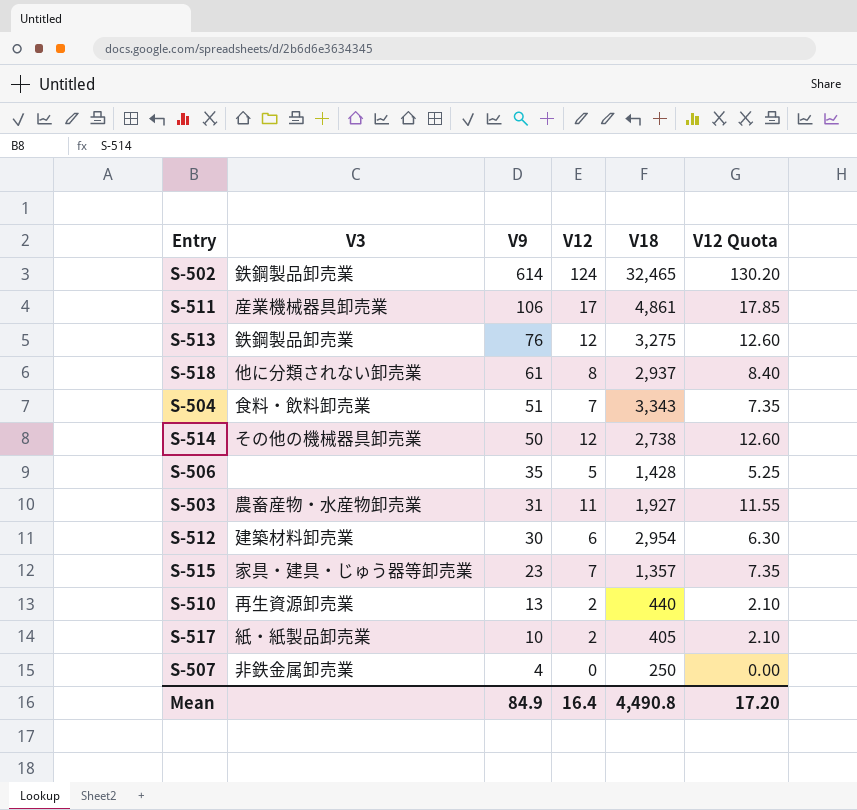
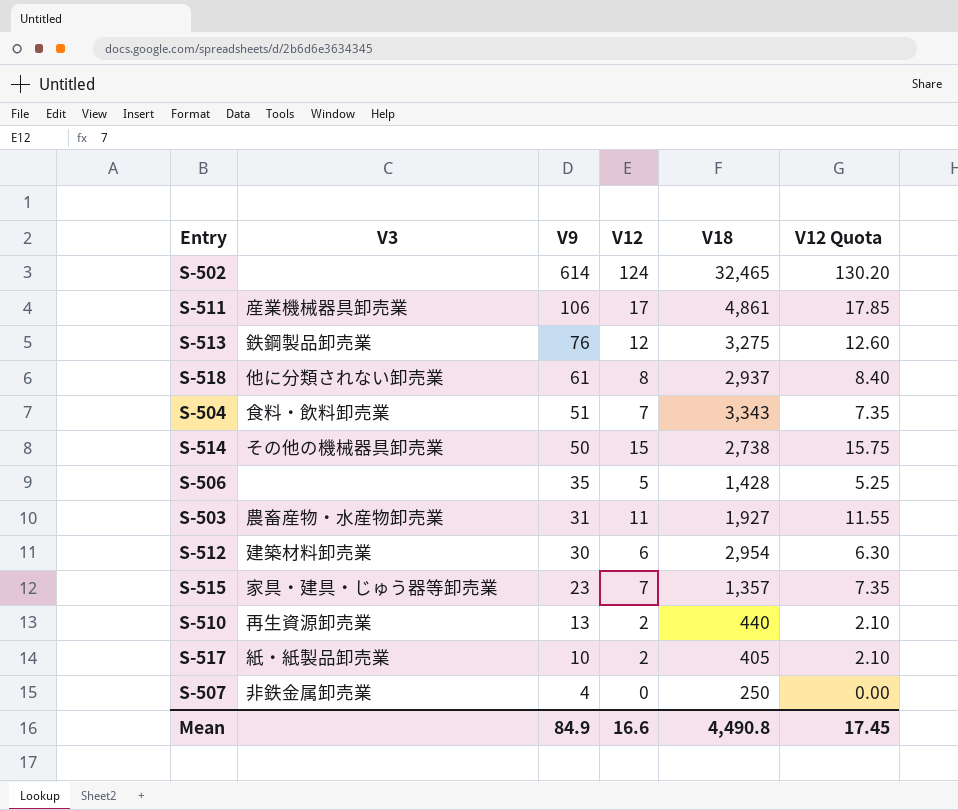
S-502 | V3: 鉄鋼製品卸売業 -> none
S-514 | V12: 12 -> 15
S-514 | V12 Quota: 12.60 -> 15.75
Mean | V12: 16.4 -> 16.6
Mean | V12 Quota: 17.20 -> 17.45

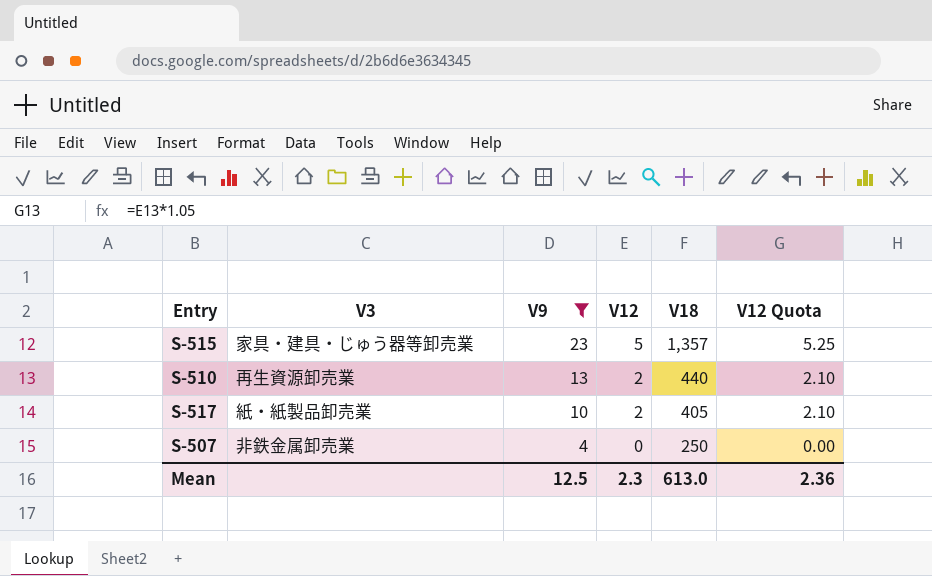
filter: none -> V9 <= 23
S-515 | V12: 7 -> 5
S-515 | V12 Quota: 7.35 -> 5.25
Mean | V9: 84.9 -> 12.5
Mean | V12: 16.6 -> 2.3
Mean | V18: 4,490.8 -> 613.0
Mean | V12 Quota: 17.45 -> 2.36

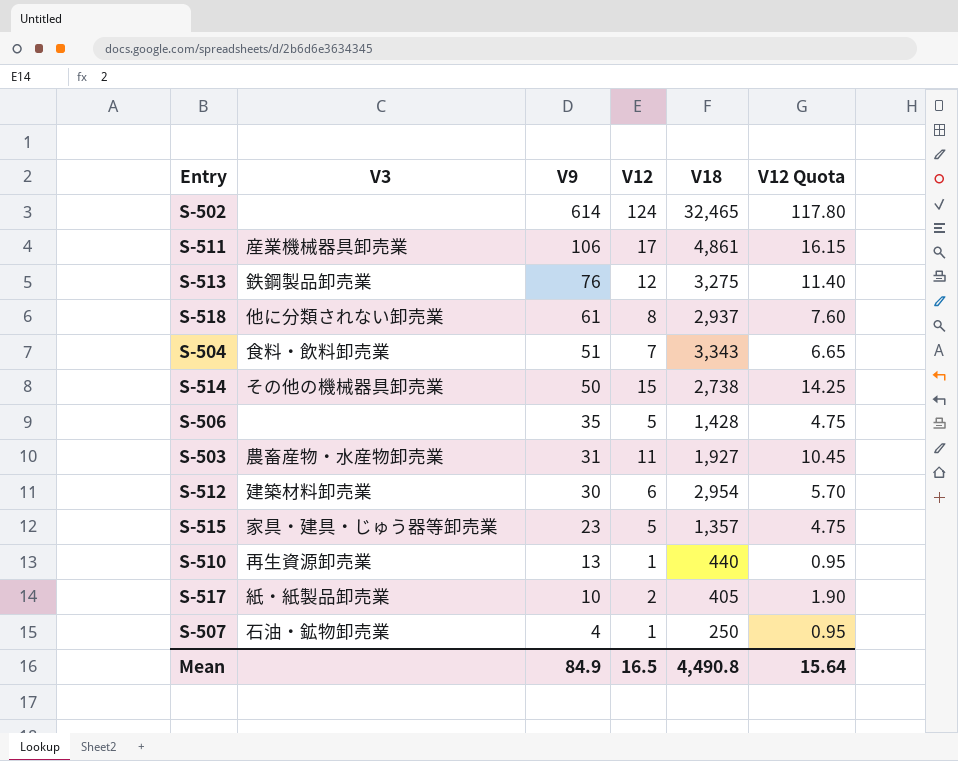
filter: V9 <= 23 -> none
column V12 Quota | formula: [V12] * 1.05 -> [V12] * 0.95
S-510 | V12: 2 -> 1
S-507 | V3: 非鉄金属卸売業 -> 石油・鉱物卸売業
S-507 | V12: 0 -> 1
Mean | V9: 12.5 -> 84.9
Mean | V12: 2.3 -> 16.5
Mean | V18: 613.0 -> 4,490.8
Mean | V12 Quota: 2.36 -> 15.64

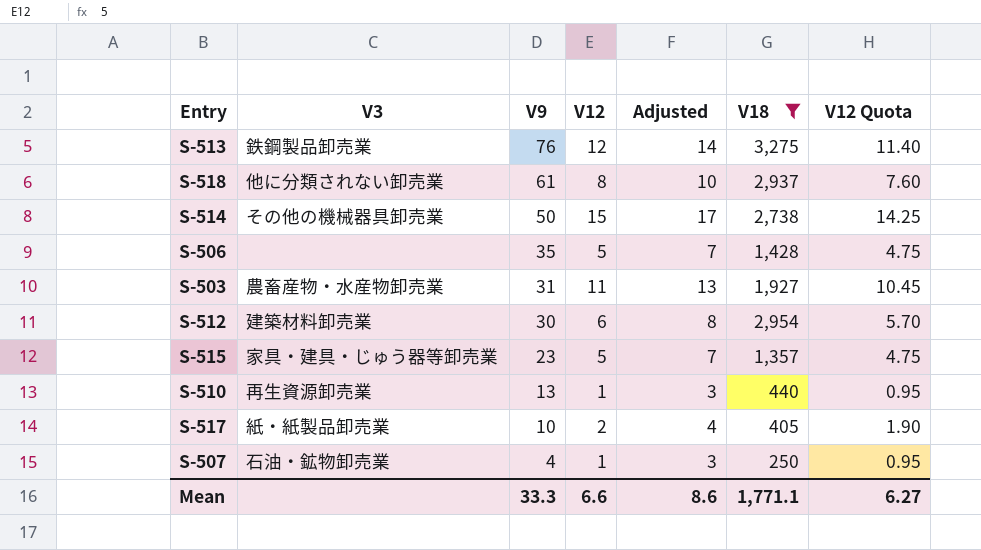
filter: none -> V18 <= 3,275
column Adjusted | formula: none -> [V12] + 2
Mean | V9: 84.9 -> 33.3
Mean | V12: 16.5 -> 6.6
Mean | V18: 4,490.8 -> 1,771.1
Mean | V12 Quota: 15.64 -> 6.27

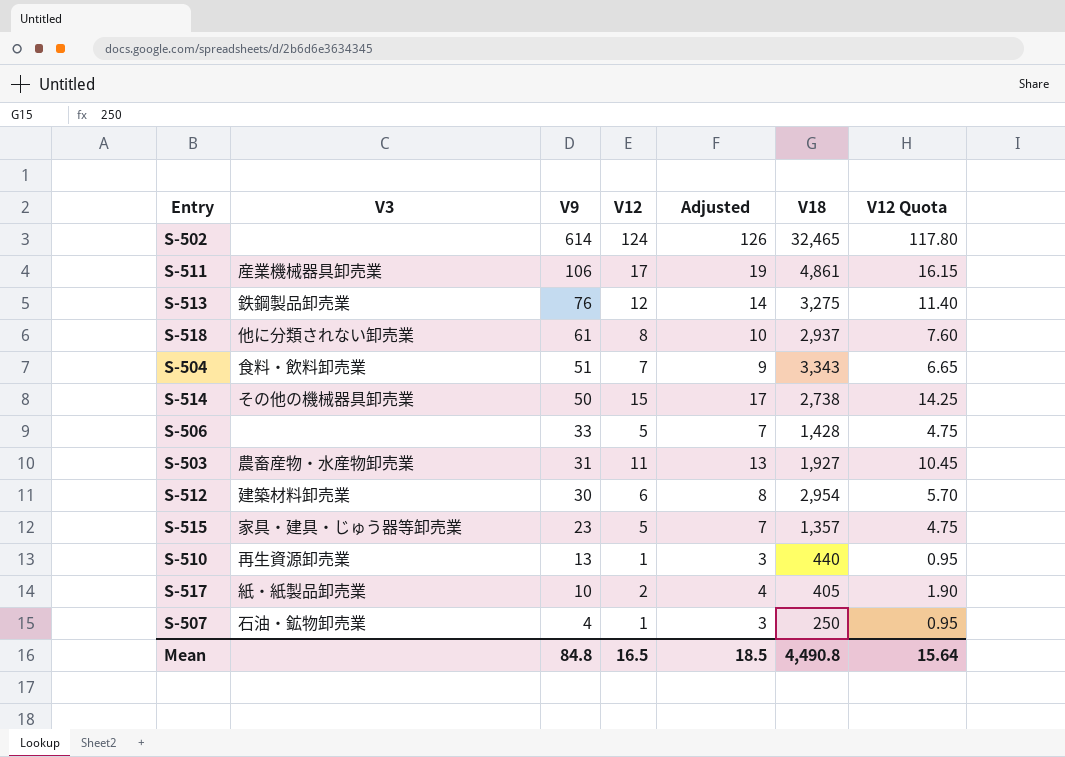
filter: V18 <= 3,275 -> none
S-506 | V9: 35 -> 33
Mean | V9: 33.3 -> 84.8
Mean | V12: 6.6 -> 16.5
Mean | Adjusted: 8.6 -> 18.5
Mean | V18: 1,771.1 -> 4,490.8
Mean | V12 Quota: 6.27 -> 15.64

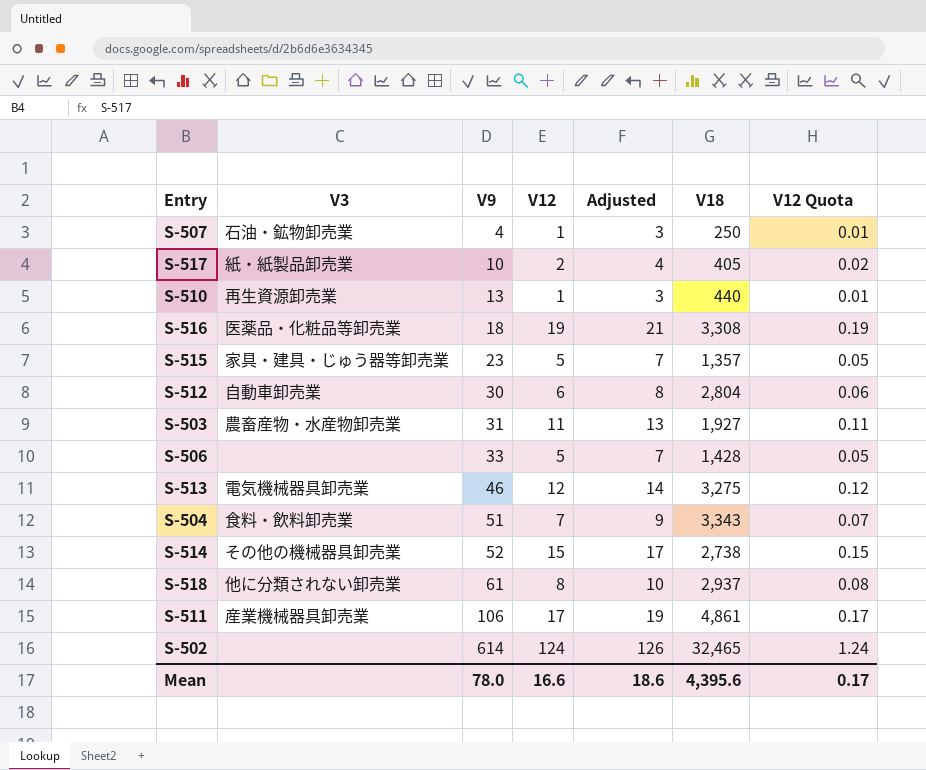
row order: V9 descending -> V9 ascending
column V12 Quota | formula: [V12] * 0.95 -> [V12] * 0.01
row S-516: none -> 医薬品・化粧品等卸売業 | 18 | 19 | 21 | 3,308 | 0.19
S-512 | V3: 建築材料卸売業 -> 自動車卸売業
S-512 | V18: 2,954 -> 2,804
S-513 | V3: 鉄鋼製品卸売業 -> 電気機械器具卸売業
S-513 | V9: 76 -> 46
S-514 | V9: 50 -> 52
Mean | V9: 84.8 -> 78.0
Mean | V12: 16.5 -> 16.6
Mean | Adjusted: 18.5 -> 18.6
Mean | V18: 4,490.8 -> 4,395.6
Mean | V12 Quota: 15.64 -> 0.17

